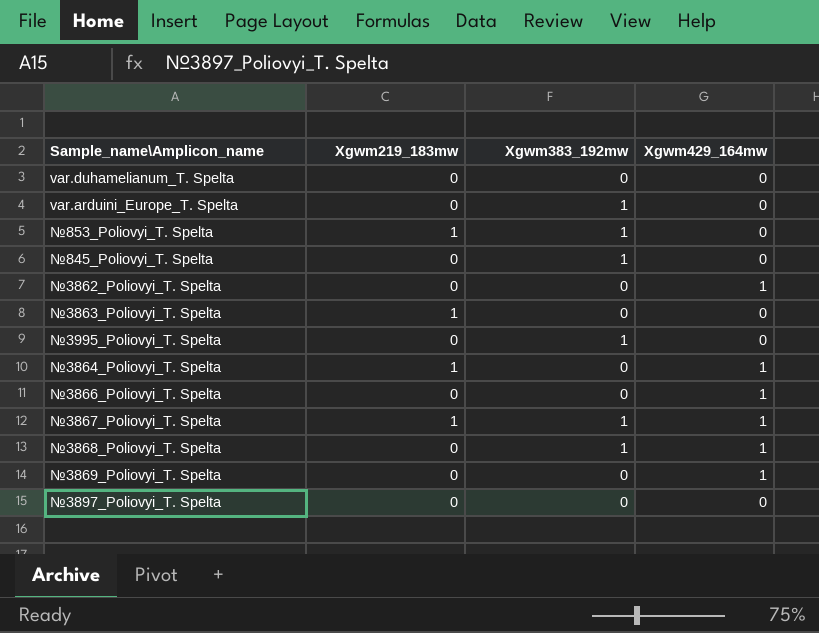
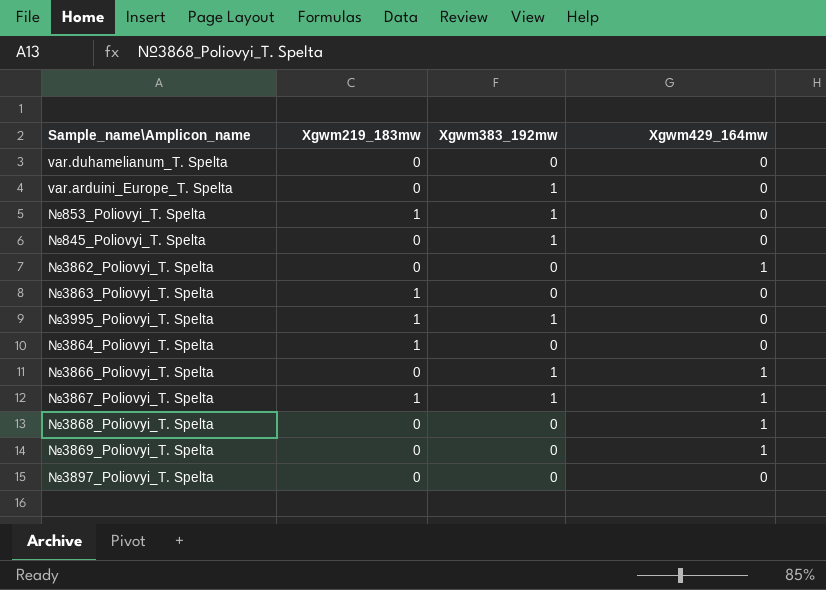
№3995_Poliovyi_T. Spelta | Xgwm219_183mw: 0 -> 1
№3864_Poliovyi_T. Spelta | Xgwm429_164mw: 1 -> 0
№3866_Poliovyi_T. Spelta | Xgwm383_192mw: 0 -> 1
№3868_Poliovyi_T. Spelta | Xgwm383_192mw: 1 -> 0

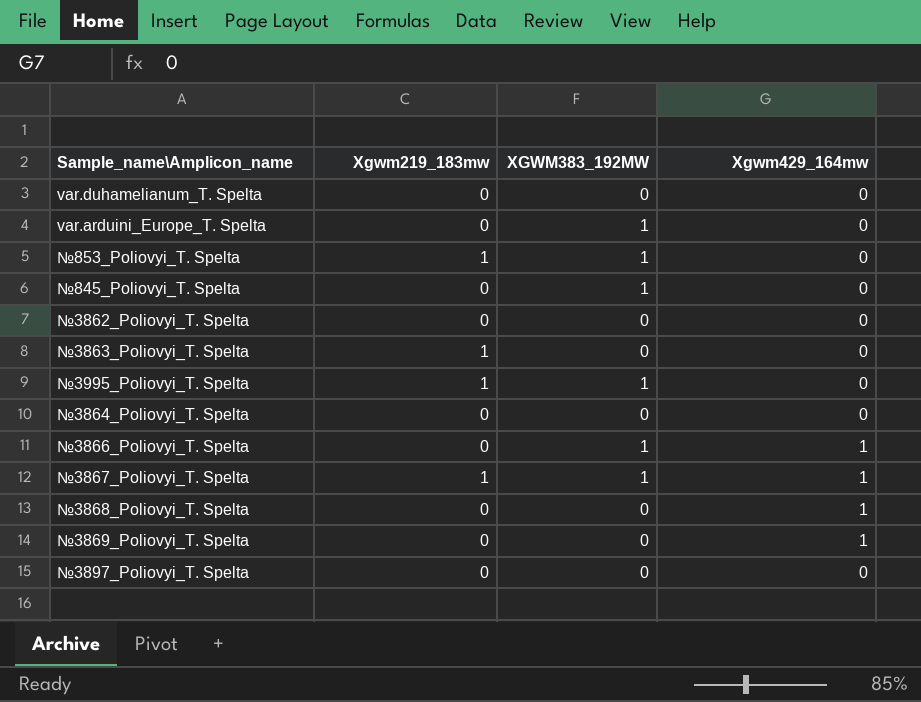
column name: Xgwm383_192mw -> XGWM383_192MW
№3862_Poliovyi_T. Spelta | Xgwm429_164mw: 1 -> 0
№3864_Poliovyi_T. Spelta | Xgwm219_183mw: 1 -> 0

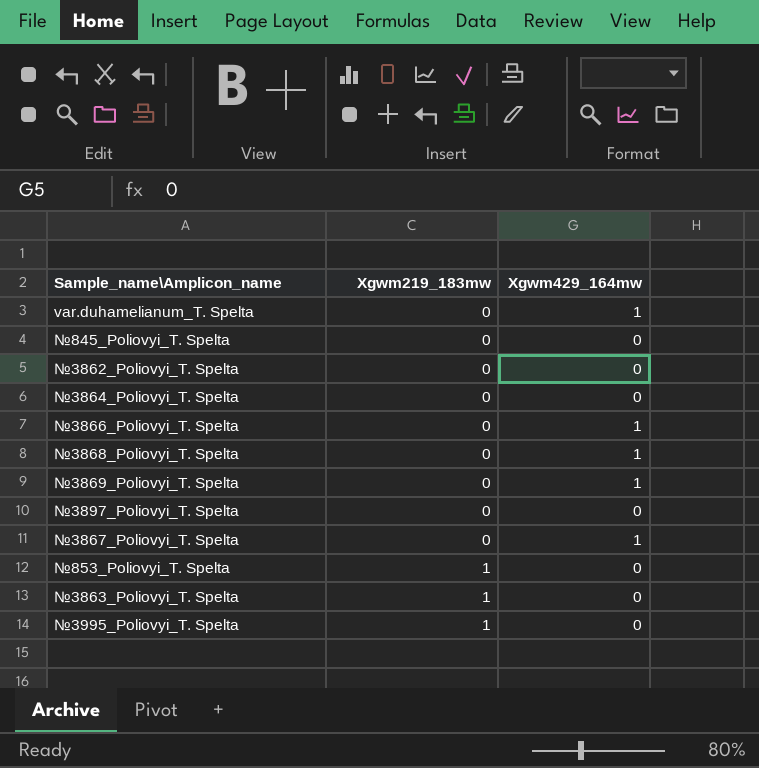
row order: none -> Xgwm219_183mw ascending
column XGWM383_192MW | position: 3 -> none
row var.arduini_Europe_T. Spelta: 0 | 1 | 0 -> none
var.duhamelianum_T. Spelta | Xgwm429_164mw: 0 -> 1
№3867_Poliovyi_T. Spelta | Xgwm219_183mw: 1 -> 0

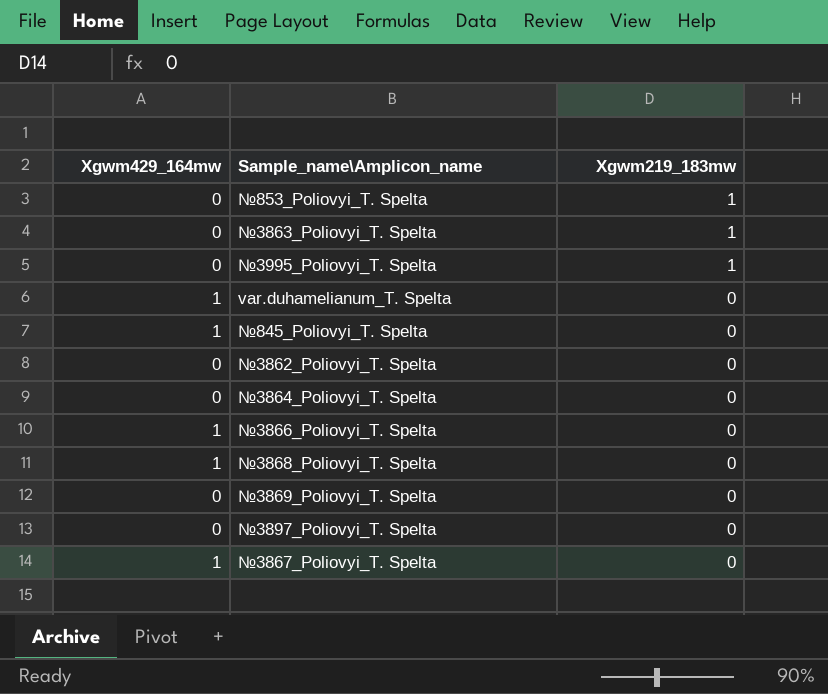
row order: Xgwm219_183mw ascending -> Xgwm219_183mw descending
column Xgwm429_164mw | position: 3 -> 1
№845_Poliovyi_T. Spelta | Xgwm429_164mw: 0 -> 1
№3869_Poliovyi_T. Spelta | Xgwm429_164mw: 1 -> 0

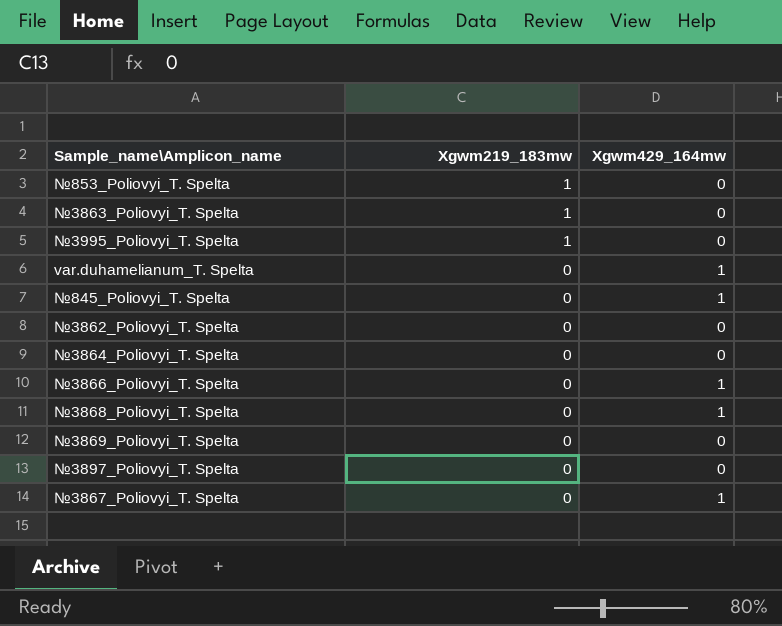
column Xgwm429_164mw | position: 1 -> 3

